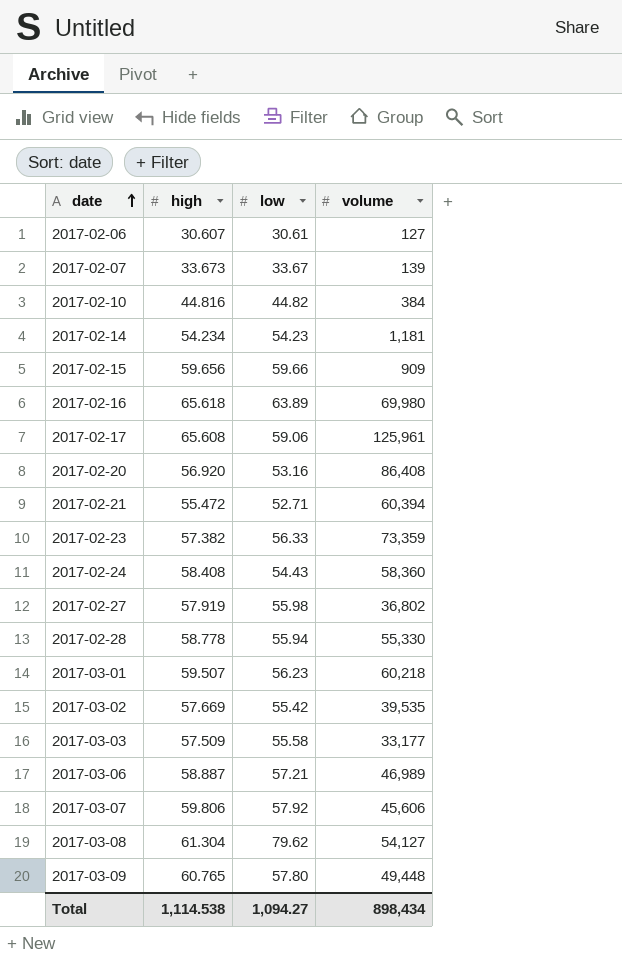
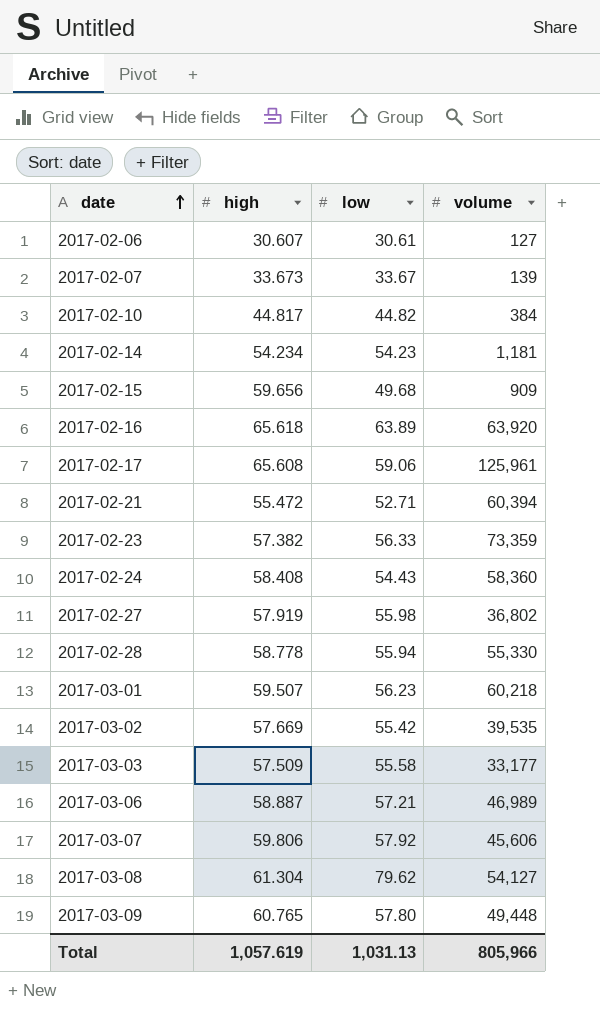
row 2017-02-20: 56.920 | 53.16 | 86,408 -> none
2017-02-10 | high: 44.816 -> 44.817
2017-02-15 | low: 59.66 -> 49.68
2017-02-16 | volume: 69,980 -> 63,920
Total | high: 1,114.538 -> 1,057.619
Total | low: 1,094.27 -> 1,031.13
Total | volume: 898,434 -> 805,966

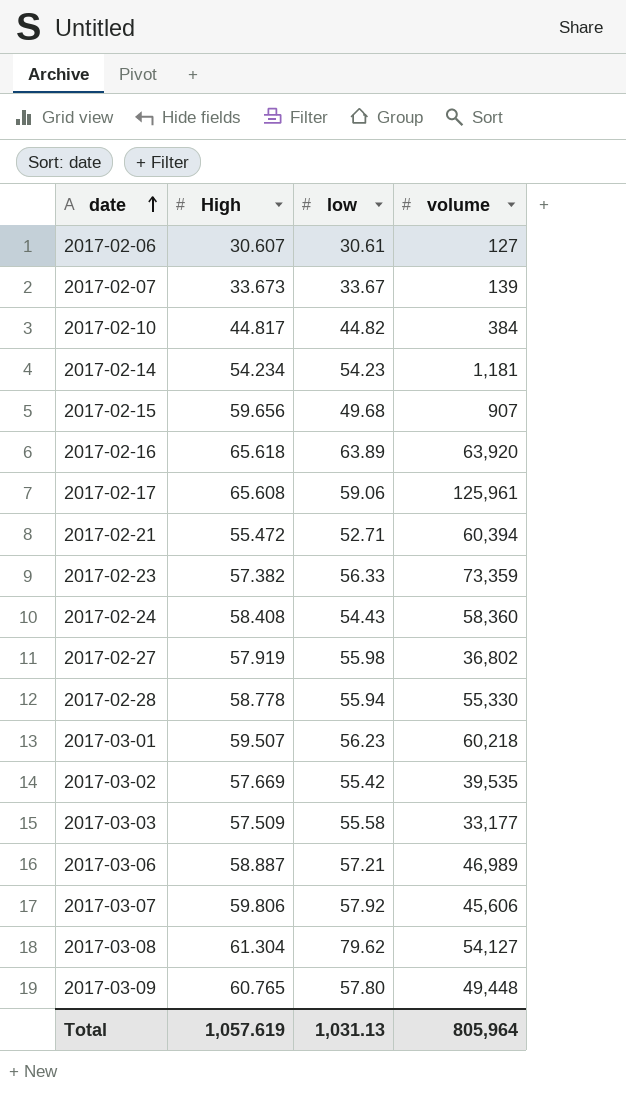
column name: high -> High
2017-02-15 | volume: 909 -> 907
Total | volume: 805,966 -> 805,964

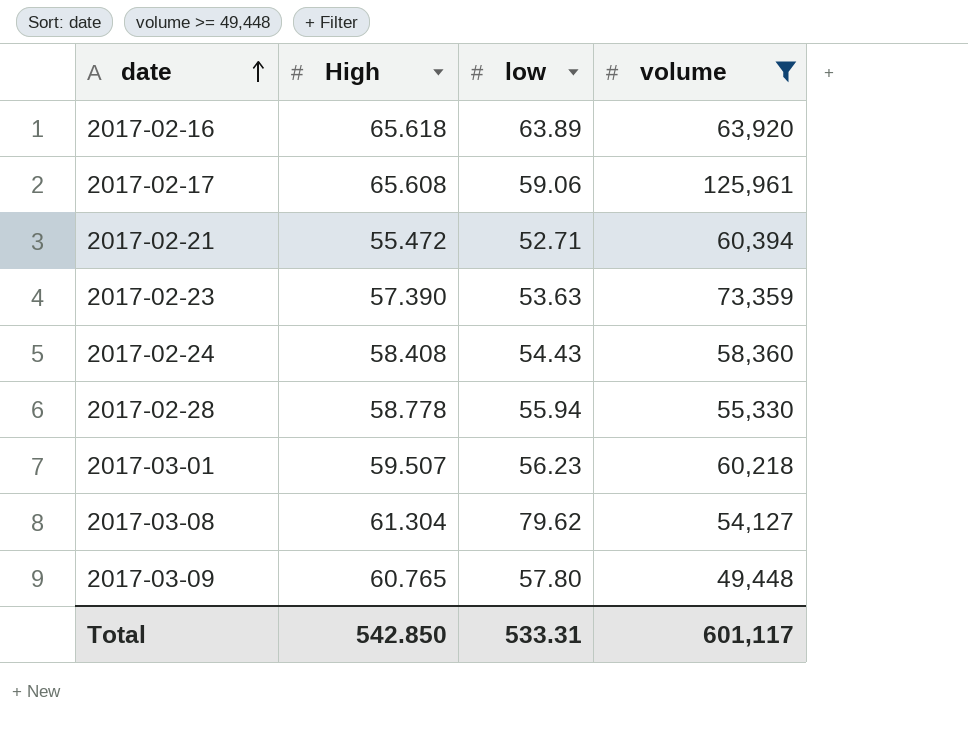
filter: none -> volume >= 49,448
2017-02-23 | High: 57.382 -> 57.390
2017-02-23 | low: 56.33 -> 53.63
Total | High: 1,057.619 -> 542.850
Total | low: 1,031.13 -> 533.31
Total | volume: 805,964 -> 601,117

